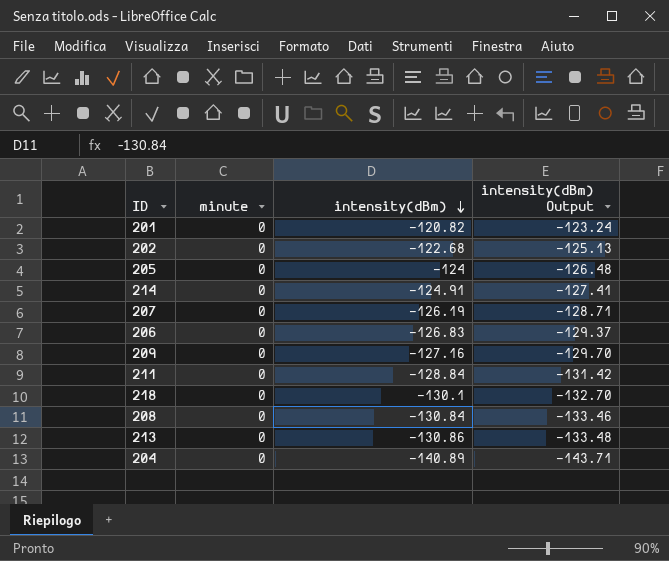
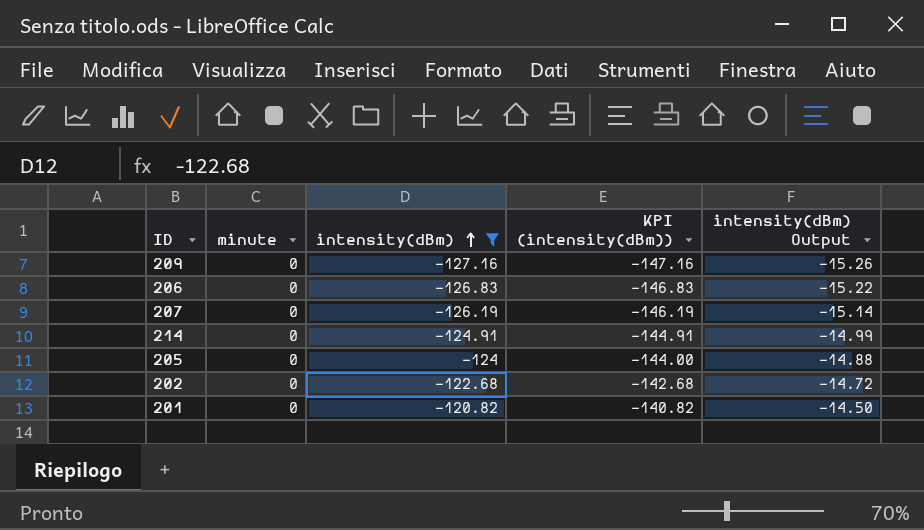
filter: none -> intensity(dBm) >= -127.16
row order: intensity(dBm) descending -> intensity(dBm) ascending
column KPI (intensity(dBm)) | formula: none -> [intensity(dBm)] - 20
column intensity(dBm) Output | formula: [intensity(dBm)] * 1.02 -> [intensity(dBm)] * 0.12

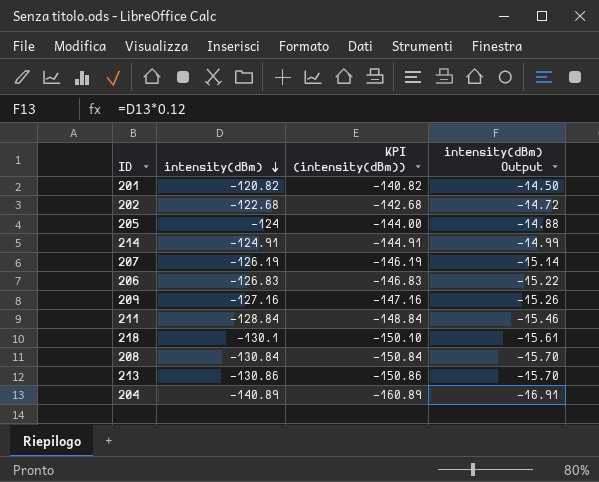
filter: intensity(dBm) >= -127.16 -> none
row order: intensity(dBm) ascending -> intensity(dBm) descending
column minute | position: 2 -> none

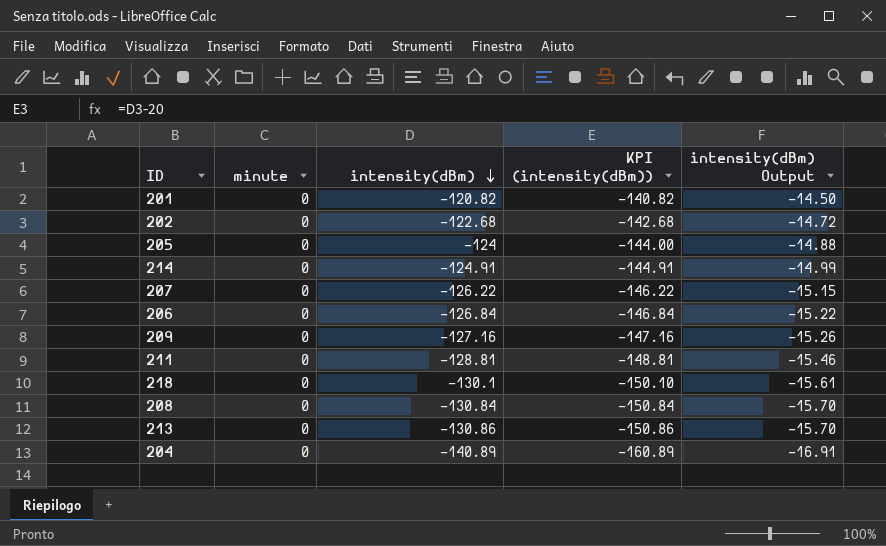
column minute | position: none -> 2
207 | intensity(dBm): -126.19 -> -126.22
207 | KPI (intensity(dBm)): -146.19 -> -146.22
207 | intensity(dBm) Output: -15.14 -> -15.15
206 | intensity(dBm): -126.83 -> -126.84
206 | KPI (intensity(dBm)): -146.83 -> -146.84
211 | intensity(dBm): -128.84 -> -128.81
211 | KPI (intensity(dBm)): -148.84 -> -148.81

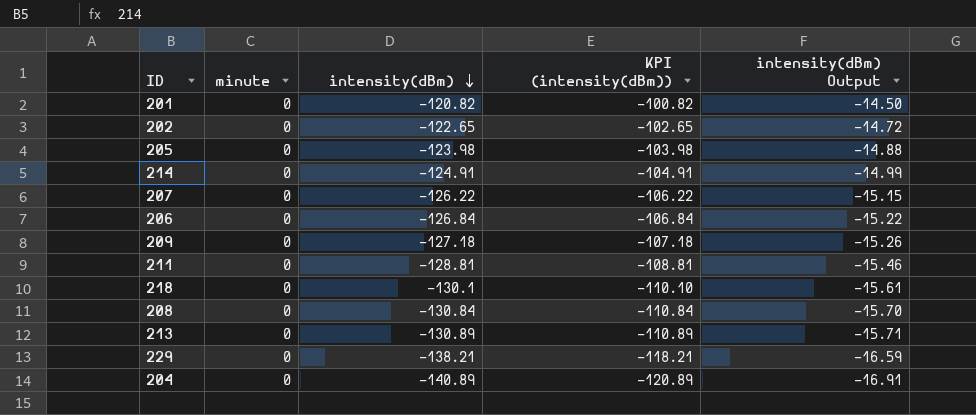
column KPI (intensity(dBm)) | formula: [intensity(dBm)] - 20 -> [intensity(dBm)] + 20
202 | intensity(dBm): -122.68 -> -122.65
205 | intensity(dBm): -124 -> -123.98
209 | intensity(dBm): -127.16 -> -127.18
213 | intensity(dBm): -130.86 -> -130.89
213 | intensity(dBm) Output: -15.70 -> -15.71
row 229: none -> 0 | -138.21 | -118.21 | -16.59

